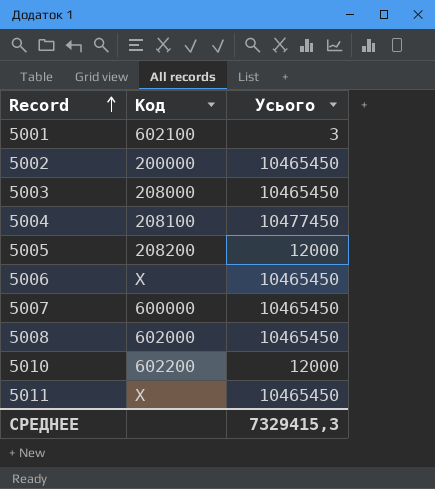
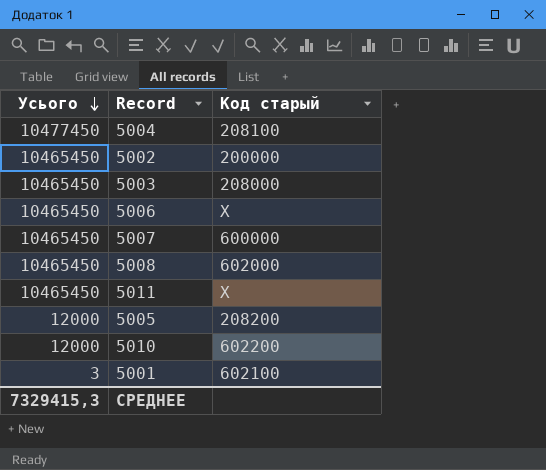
row order: Record ascending -> Усього descending
column Усього | position: 3 -> 1
column name: Код -> Код старый

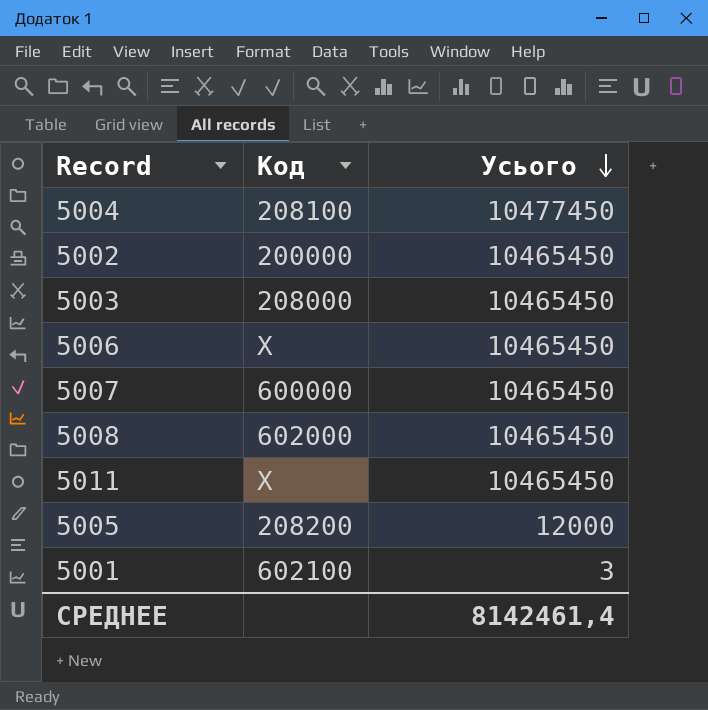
column name: Код старый -> Код
column Усього | position: 1 -> 3
row 5010: 12000 | 602200 -> none
СРЕДНЕЕ | Усього: 7329415,3 -> 8142461,4

